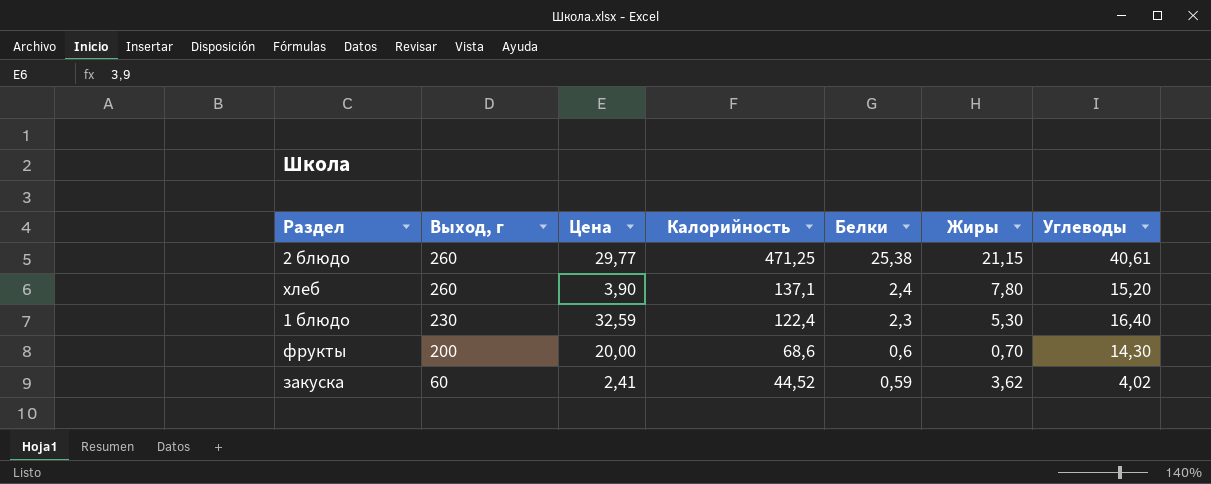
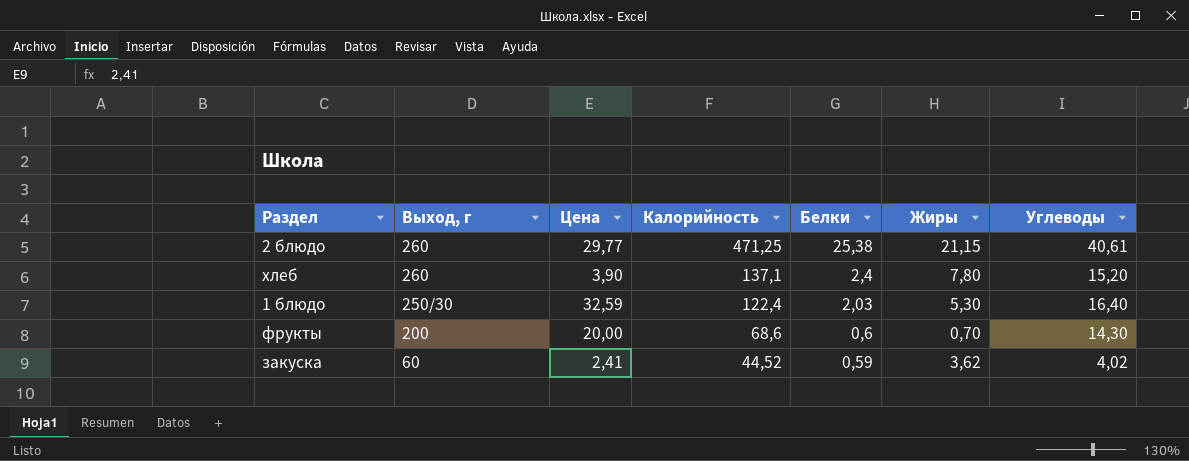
1 блюдо | Выход, г: 230 -> 250/30
1 блюдо | Белки: 2,3 -> 2,03

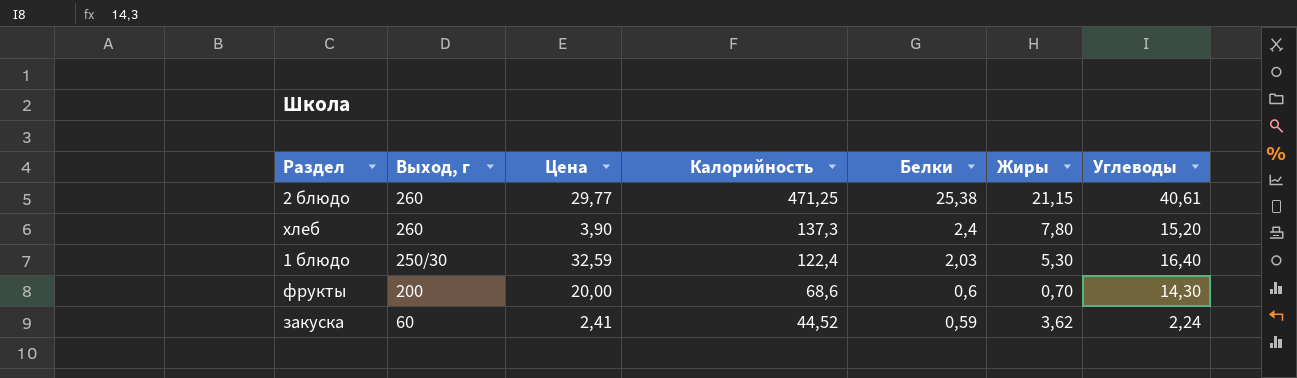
хлеб | Калорийность: 137,1 -> 137,3
закуска | Углеводы: 4,02 -> 2,24

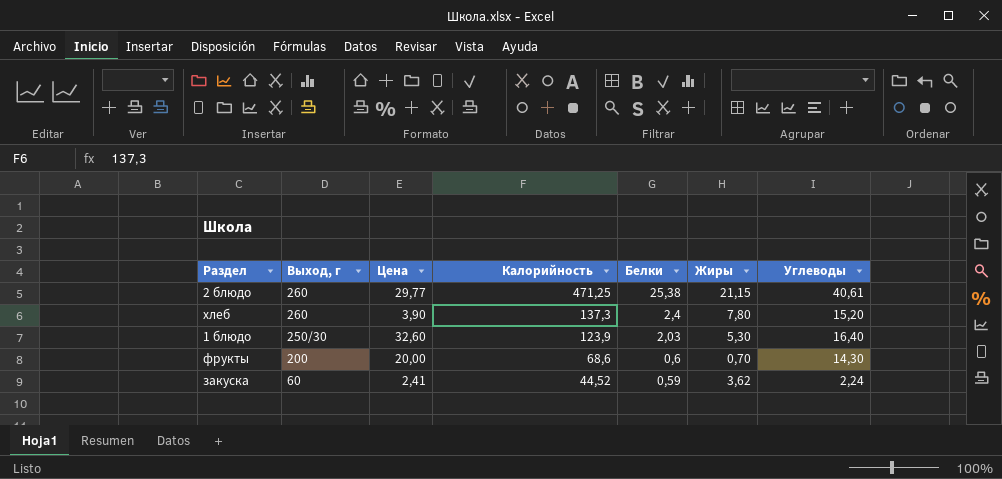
1 блюдо | Цена: 32,59 -> 32,60
1 блюдо | Калорийность: 122,4 -> 123,9

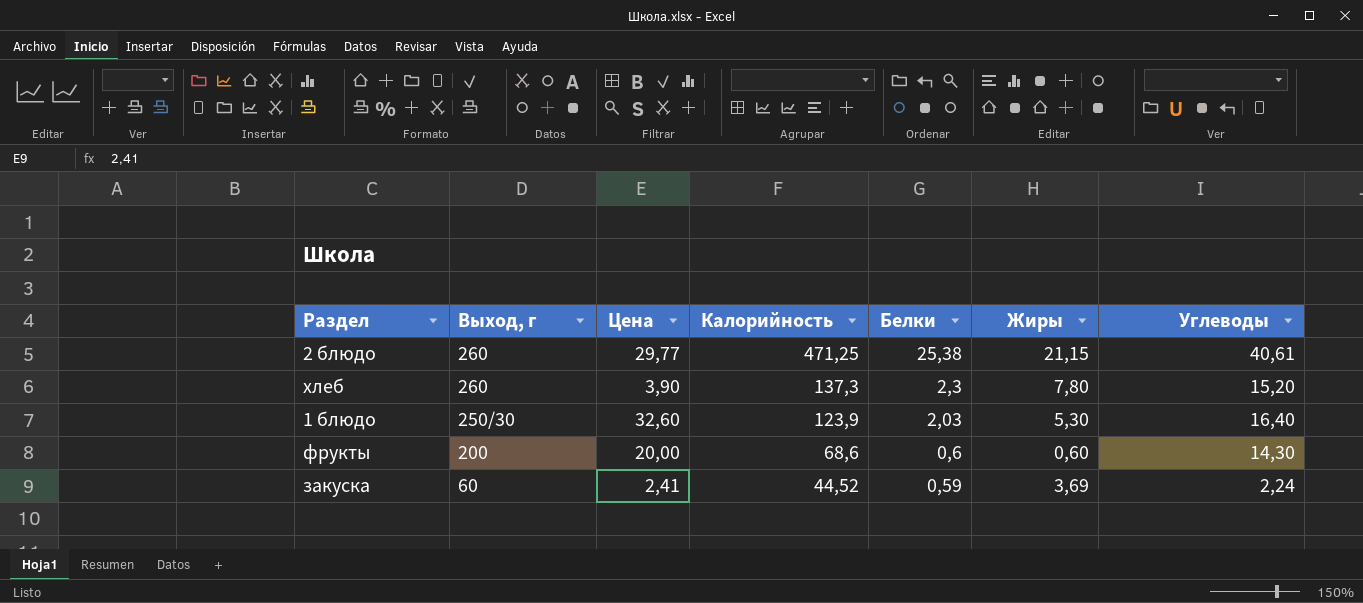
хлеб | Белки: 2,4 -> 2,3
фрукты | Жиры: 0,70 -> 0,60
закуска | Жиры: 3,62 -> 3,69

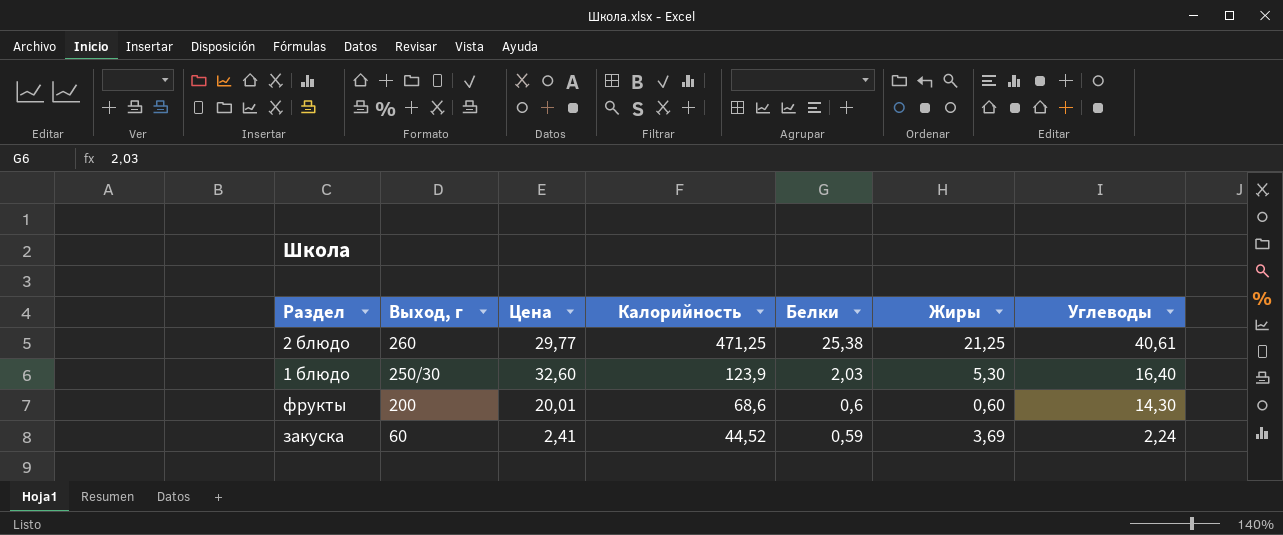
row хлеб: 260 | 3,90 | 137,3 | 2,3 | 7,80 | 15,20 -> none
2 блюдо | Жиры: 21,15 -> 21,25
фрукты | Цена: 20,00 -> 20,01

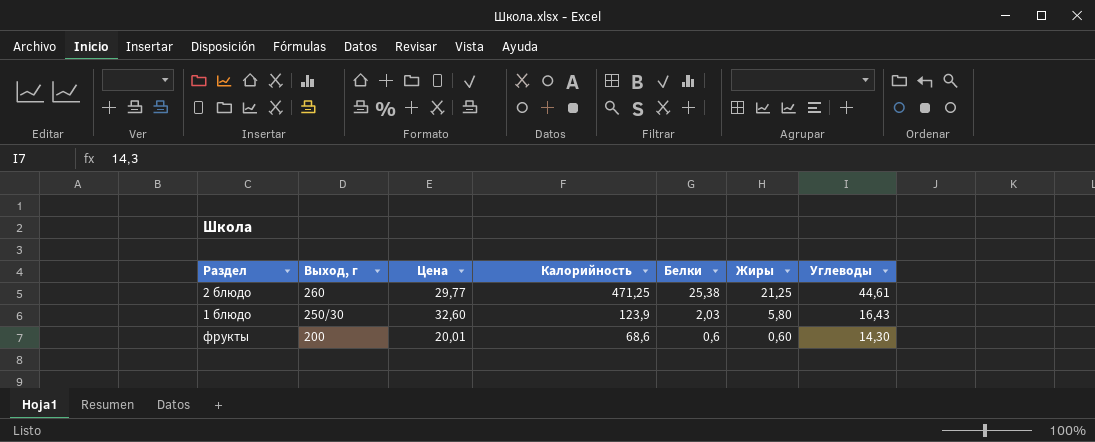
row закуска: 60 | 2,41 | 44,52 | 0,59 | 3,69 | 2,24 -> none
2 блюдо | Углеводы: 40,61 -> 44,61
1 блюдо | Жиры: 5,30 -> 5,80
1 блюдо | Углеводы: 16,40 -> 16,43

